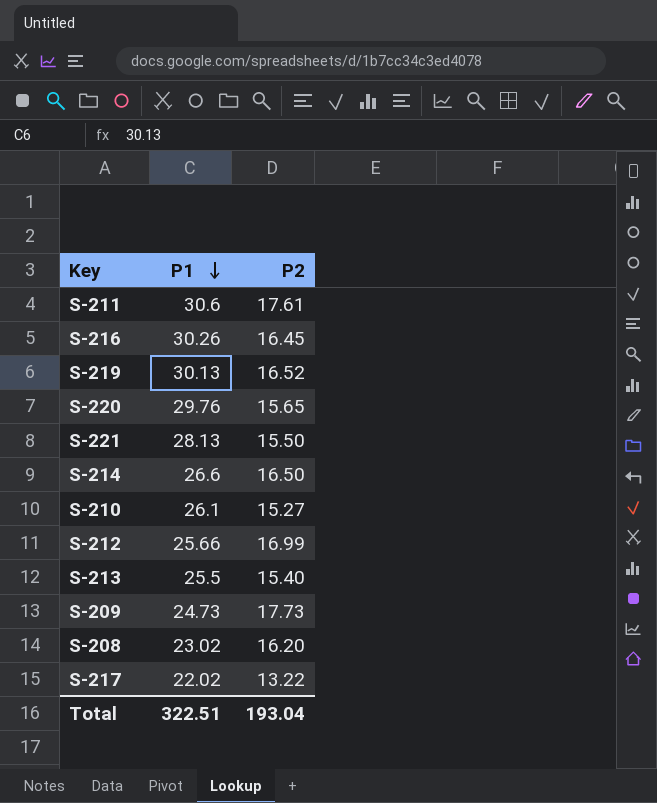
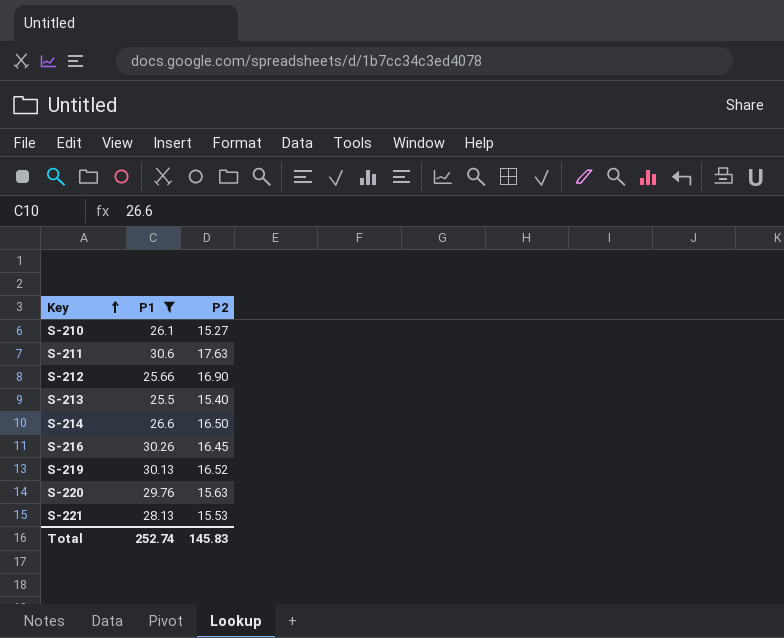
filter: none -> P1 >= 25.5
row order: P1 descending -> Key ascending
S-211 | P2: 17.61 -> 17.63
S-212 | P2: 16.99 -> 16.90
S-220 | P2: 15.65 -> 15.63
S-221 | P2: 15.50 -> 15.53
Total | P1: 322.51 -> 252.74
Total | P2: 193.04 -> 145.83

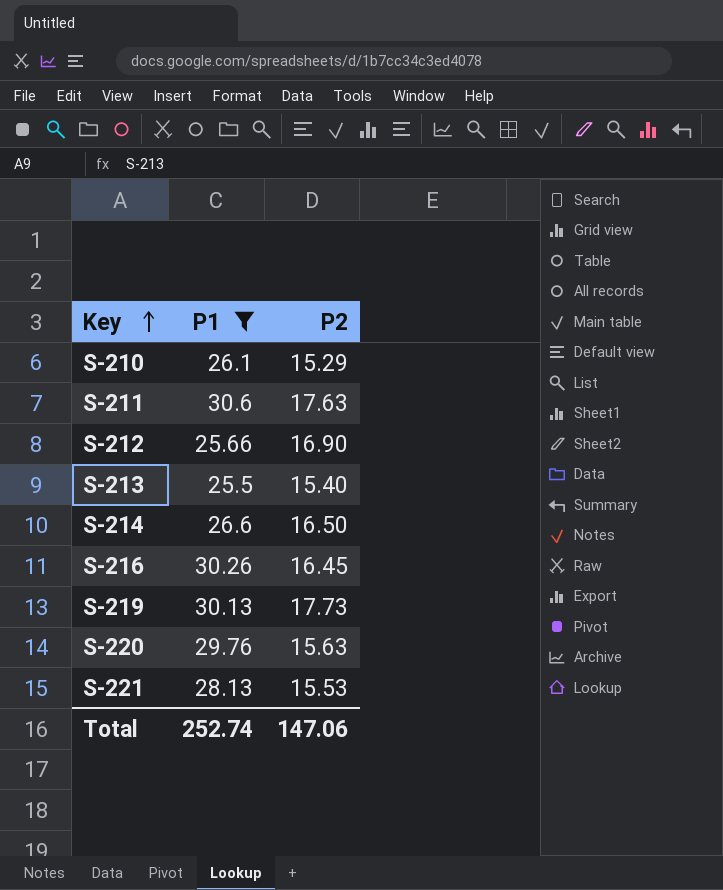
S-210 | P2: 15.27 -> 15.29
S-219 | P2: 16.52 -> 17.73
Total | P2: 145.83 -> 147.06

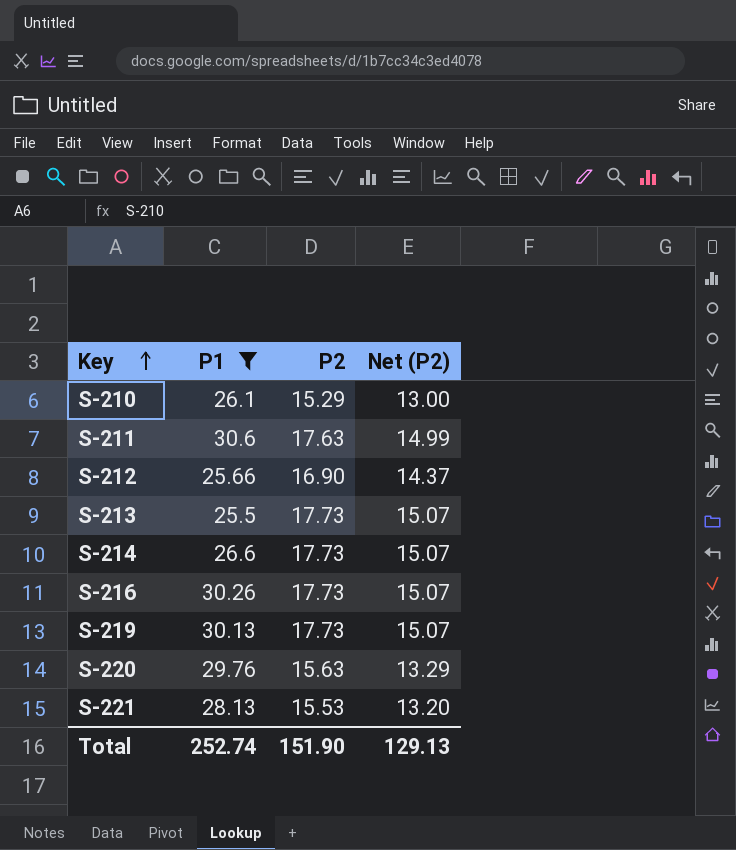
column Net (P2) | formula: none -> [P2] * 0.85
S-213 | P2: 15.40 -> 17.73
S-214 | P2: 16.50 -> 17.73
S-216 | P2: 16.45 -> 17.73
Total | P2: 147.06 -> 151.90

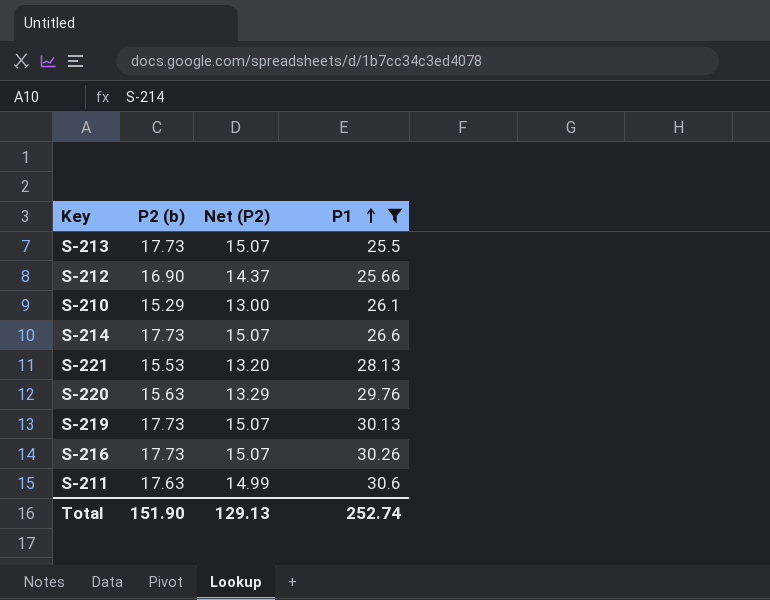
row order: Key ascending -> P1 ascending
column name: P2 -> P2 (b)
column P1 | position: 2 -> 4

